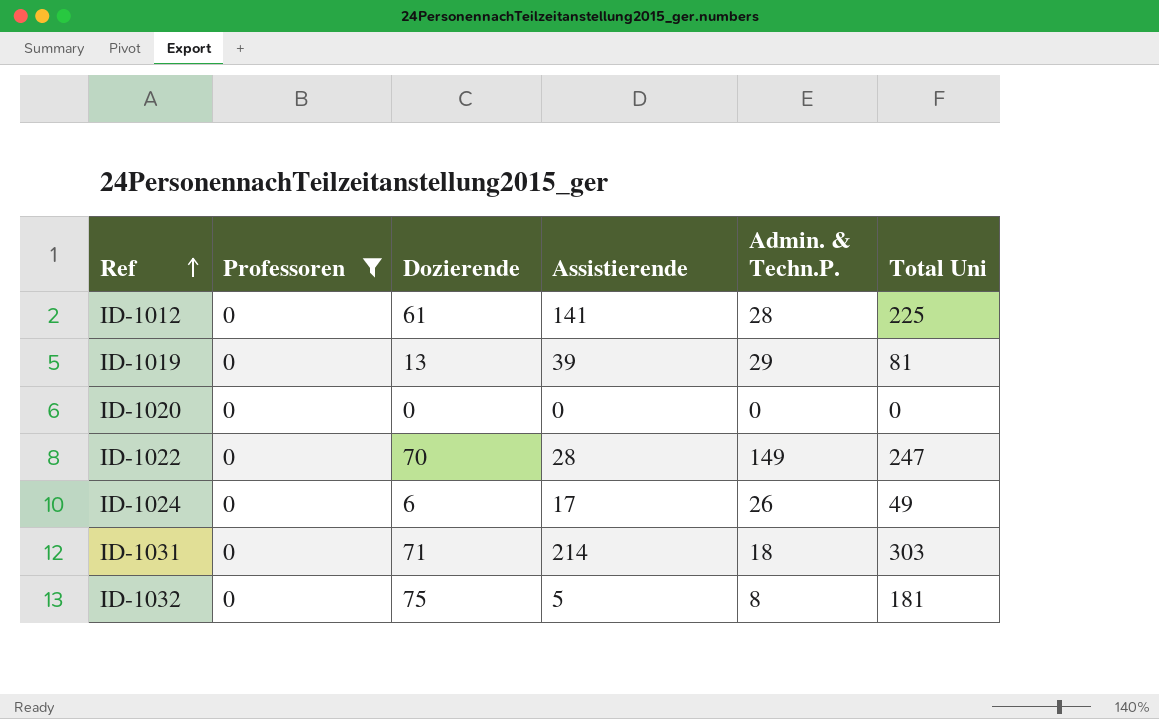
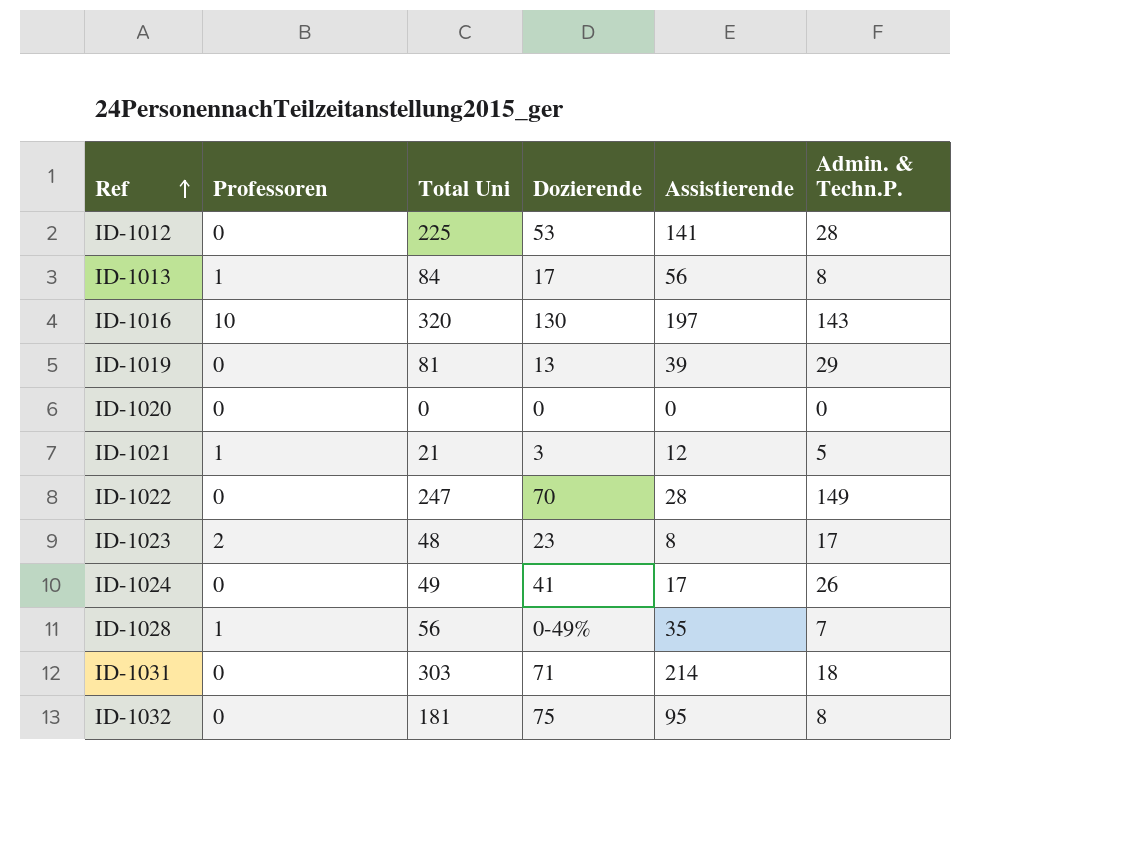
filter: Professoren = 0 -> none
column Total Uni | position: 6 -> 3
ID-1012 | Dozierende: 61 -> 53
ID-1024 | Dozierende: 6 -> 41
ID-1032 | Assistierende: 5 -> 95

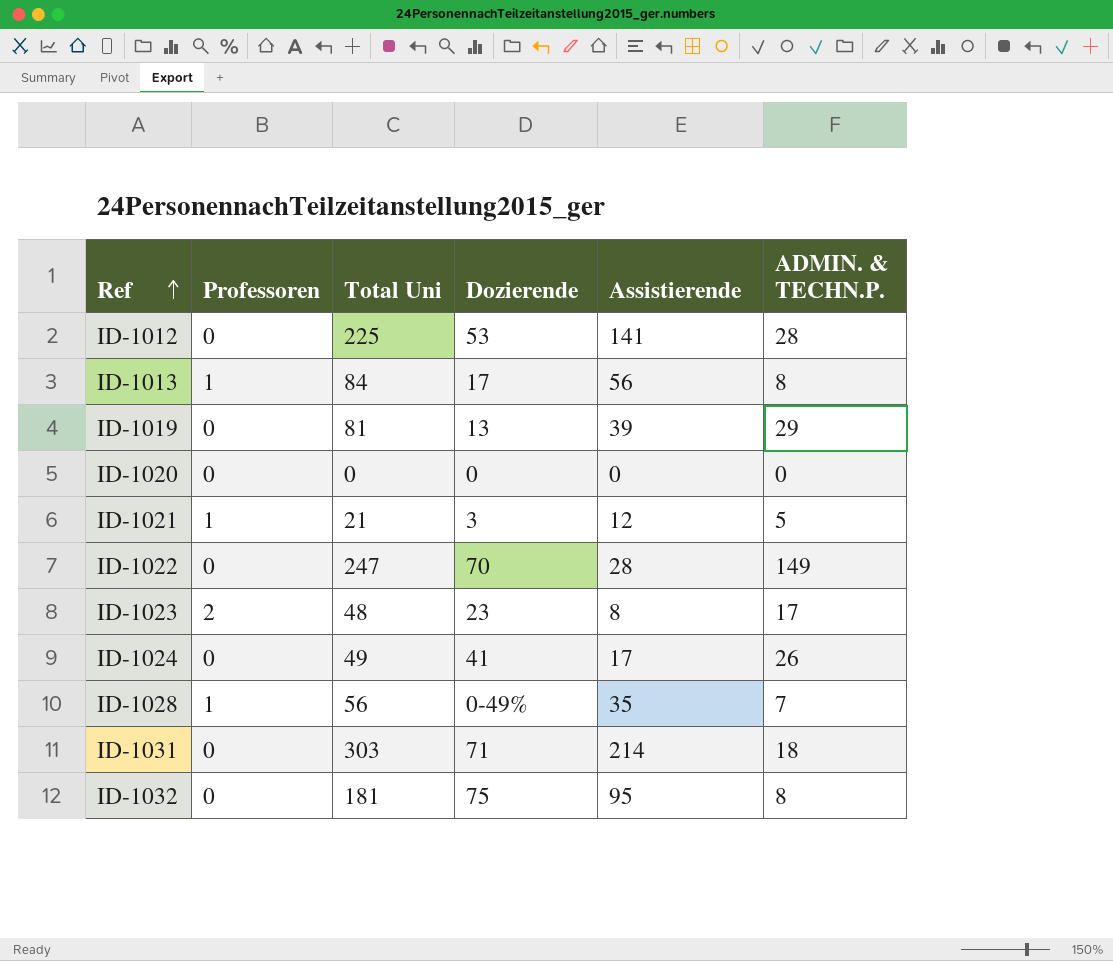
column name: Admin. & Techn.P. -> ADMIN. & TECHN.P.
row ID-1016: 10 | 320 | 130 | 197 | 143 -> none

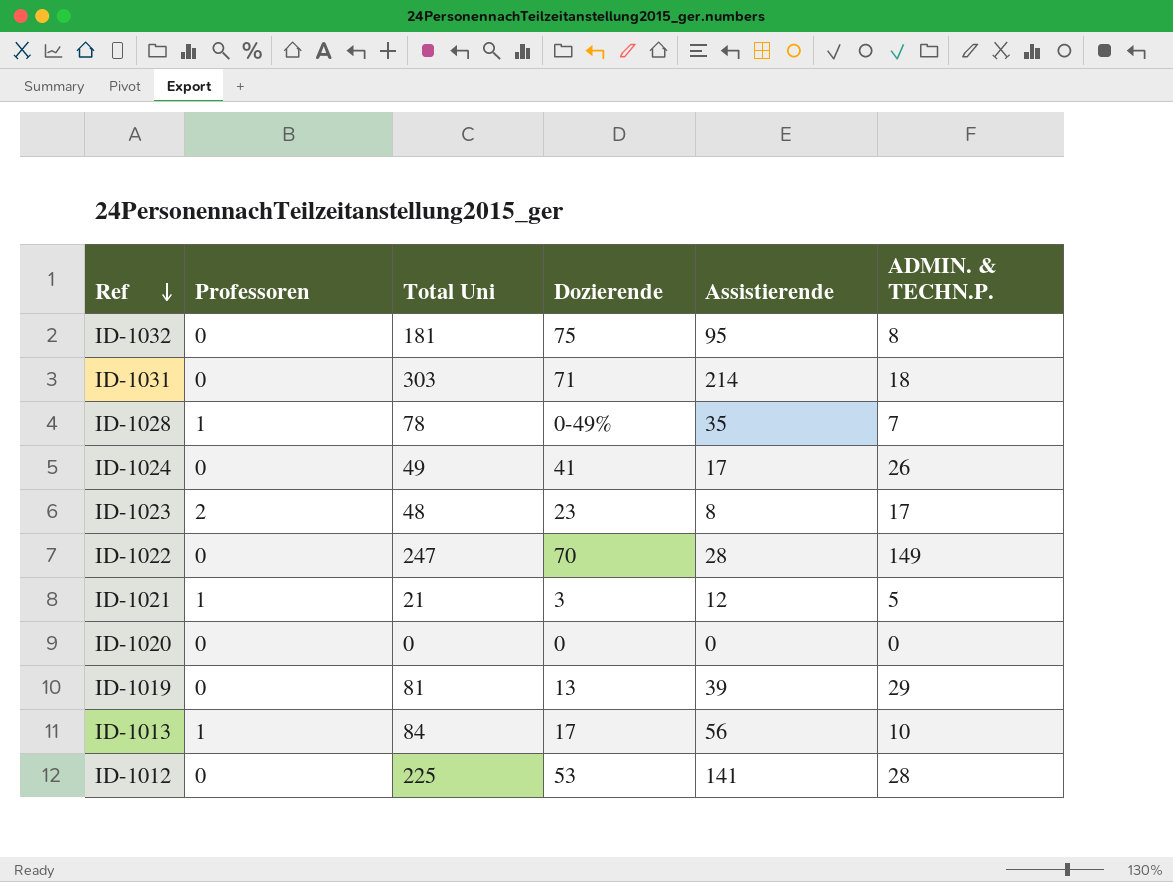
row order: Ref ascending -> Ref descending
ID-1028 | Total Uni: 56 -> 78
ID-1013 | ADMIN. & TECHN.P.: 8 -> 10

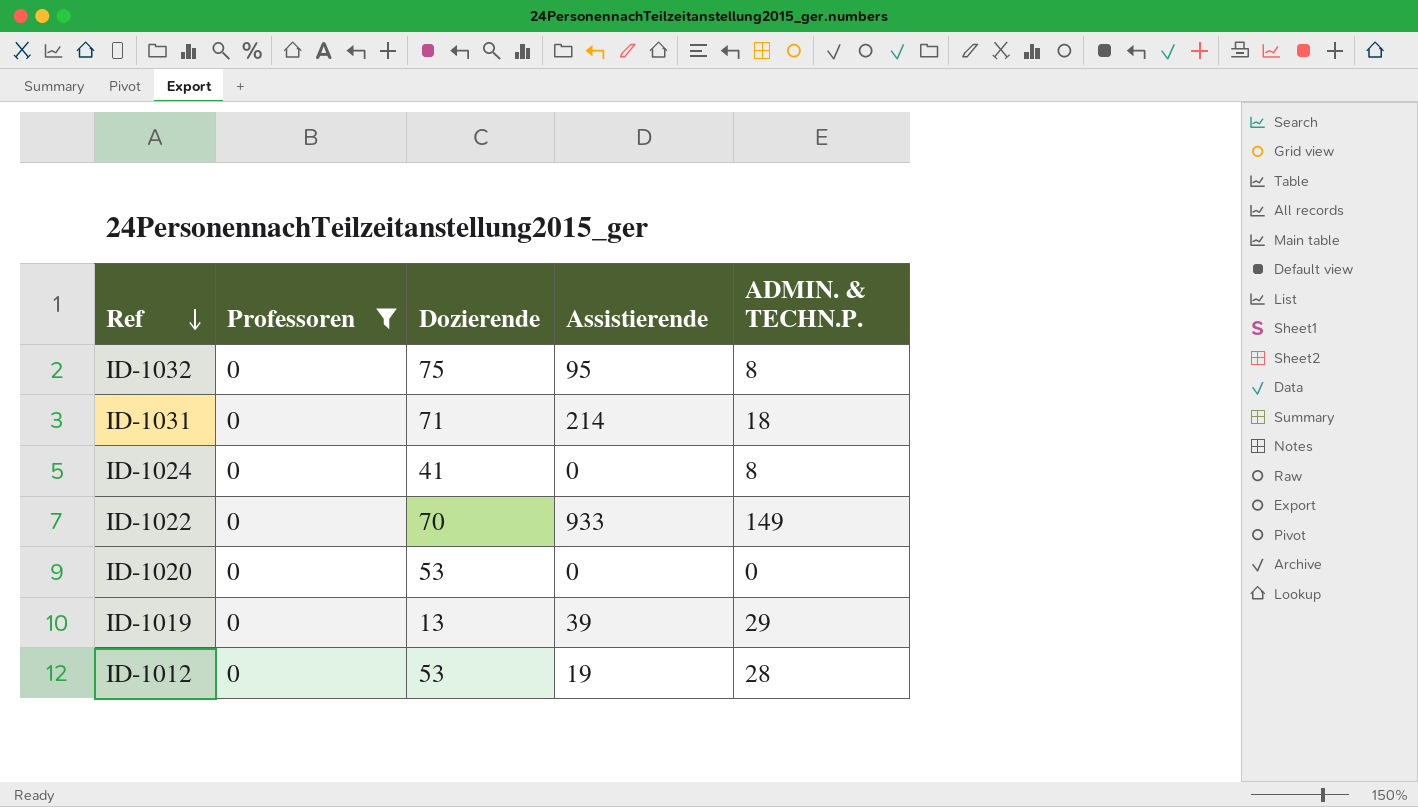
filter: none -> Professoren = 0
column Total Uni | position: 3 -> none
ID-1024 | Assistierende: 17 -> 0
ID-1024 | ADMIN. & TECHN.P.: 26 -> 8
ID-1022 | Assistierende: 28 -> 933
ID-1020 | Dozierende: 0 -> 53
ID-1012 | Assistierende: 141 -> 19

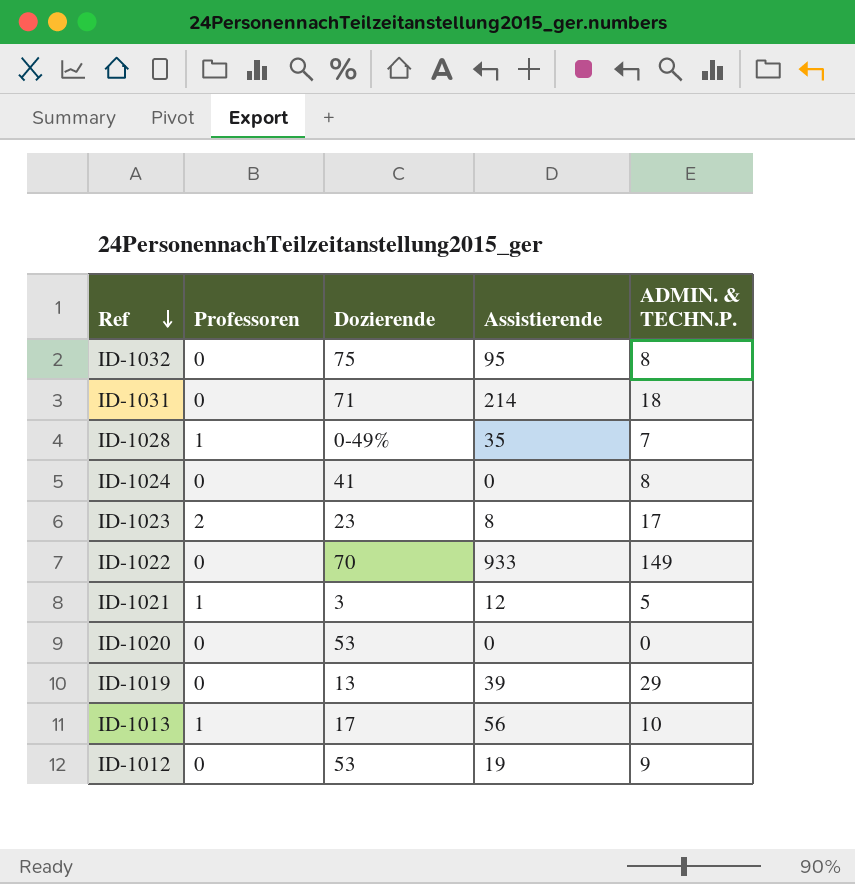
filter: Professoren = 0 -> none
ID-1012 | ADMIN. & TECHN.P.: 28 -> 9

